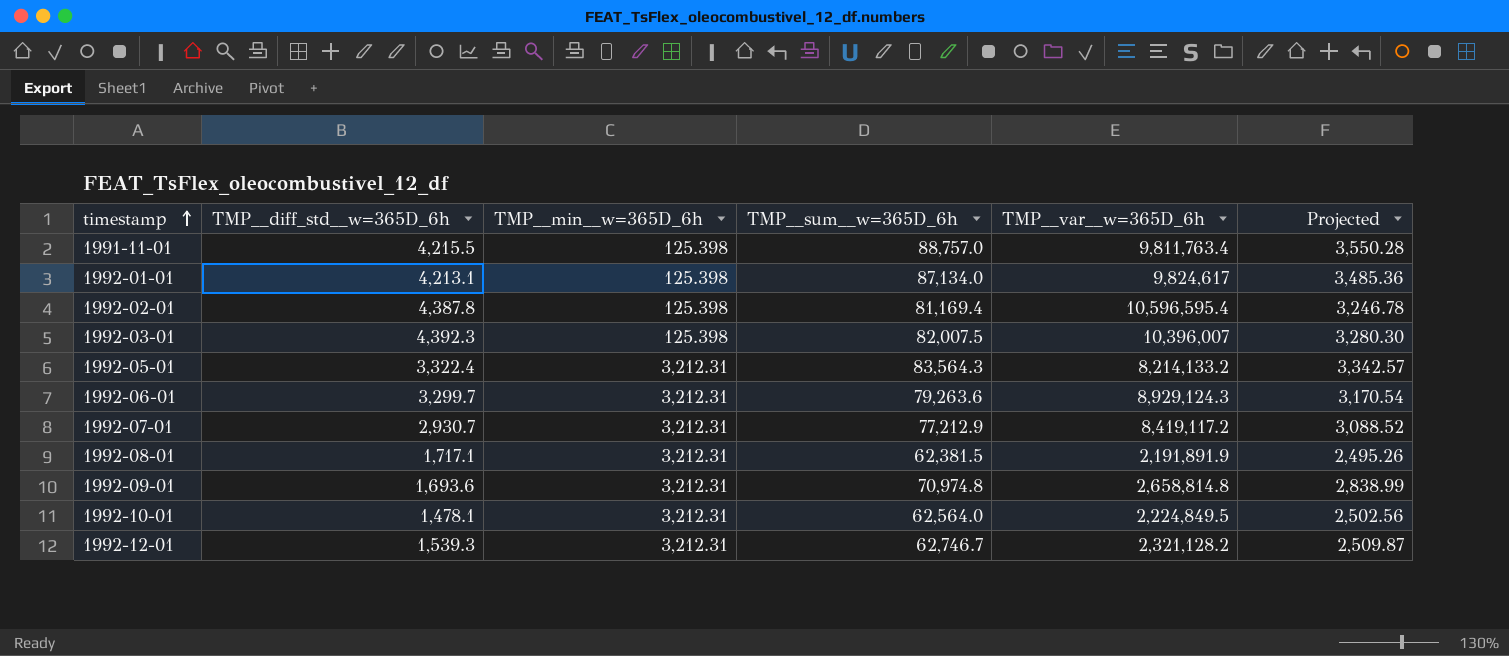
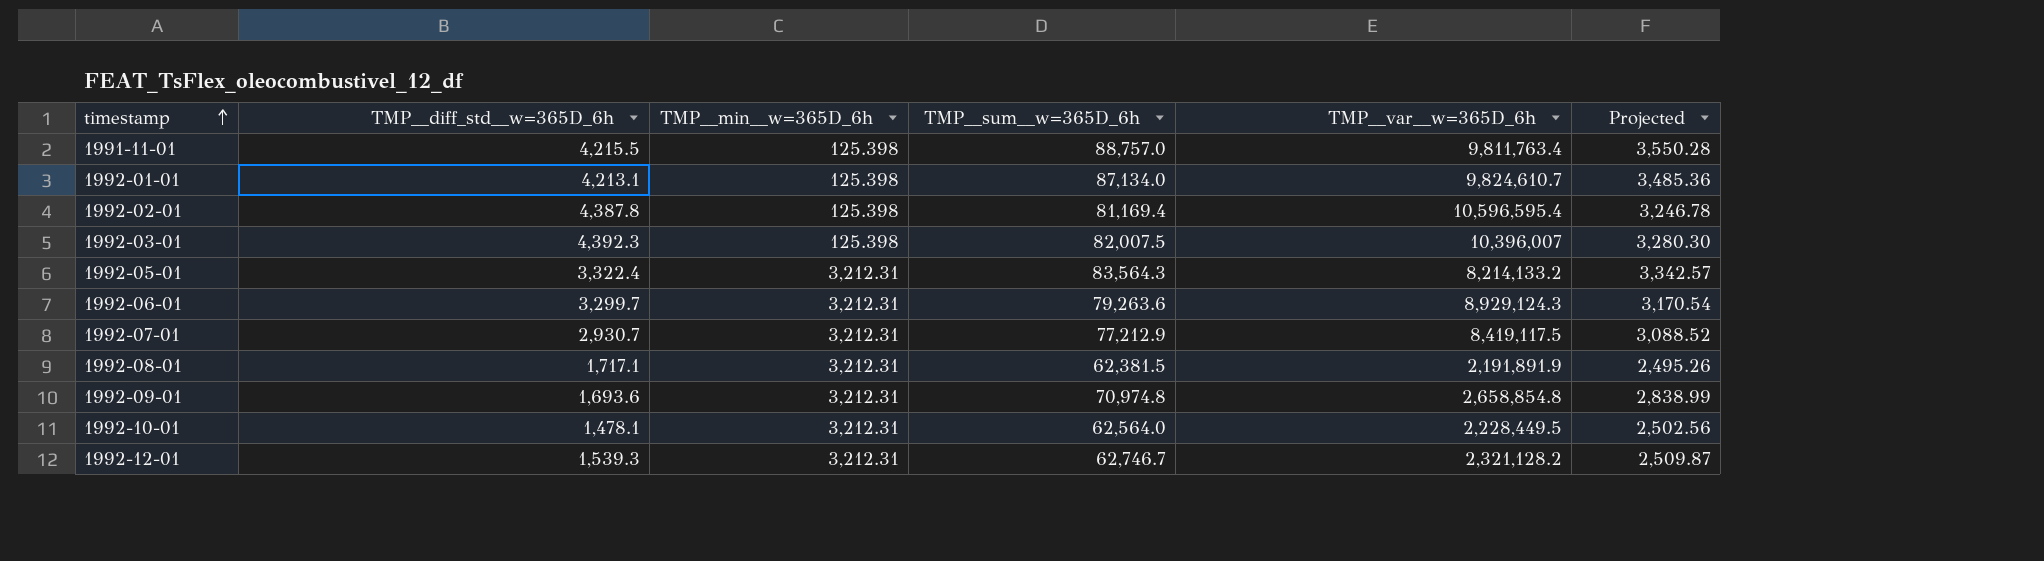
1992-01-01 | TMP__var__w=365D_6h: 9,824,617 -> 9,824,610.7
1992-07-01 | TMP__var__w=365D_6h: 8,419,117.2 -> 8,419,117.5
1992-09-01 | TMP__var__w=365D_6h: 2,658,814.8 -> 2,658,854.8
1992-10-01 | TMP__var__w=365D_6h: 2,224,849.5 -> 2,228,449.5

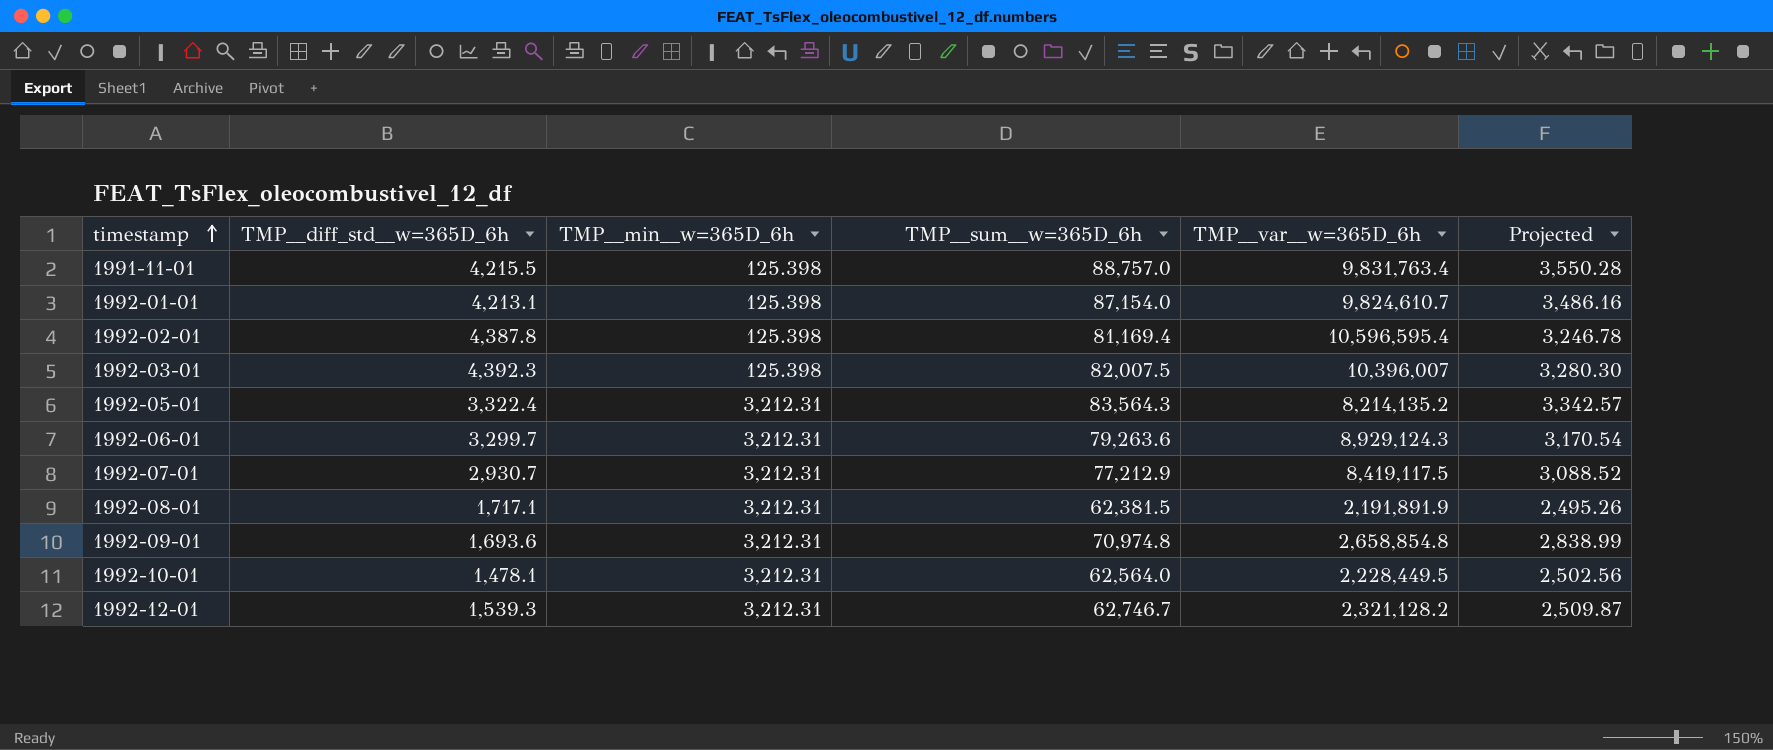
1991-11-01 | TMP__var__w=365D_6h: 9,811,763.4 -> 9,831,763.4
1992-01-01 | TMP__sum__w=365D_6h: 87,134.0 -> 87,154.0
1992-01-01 | Projected: 3,485.36 -> 3,486.16
1992-05-01 | TMP__var__w=365D_6h: 8,214,133.2 -> 8,214,135.2

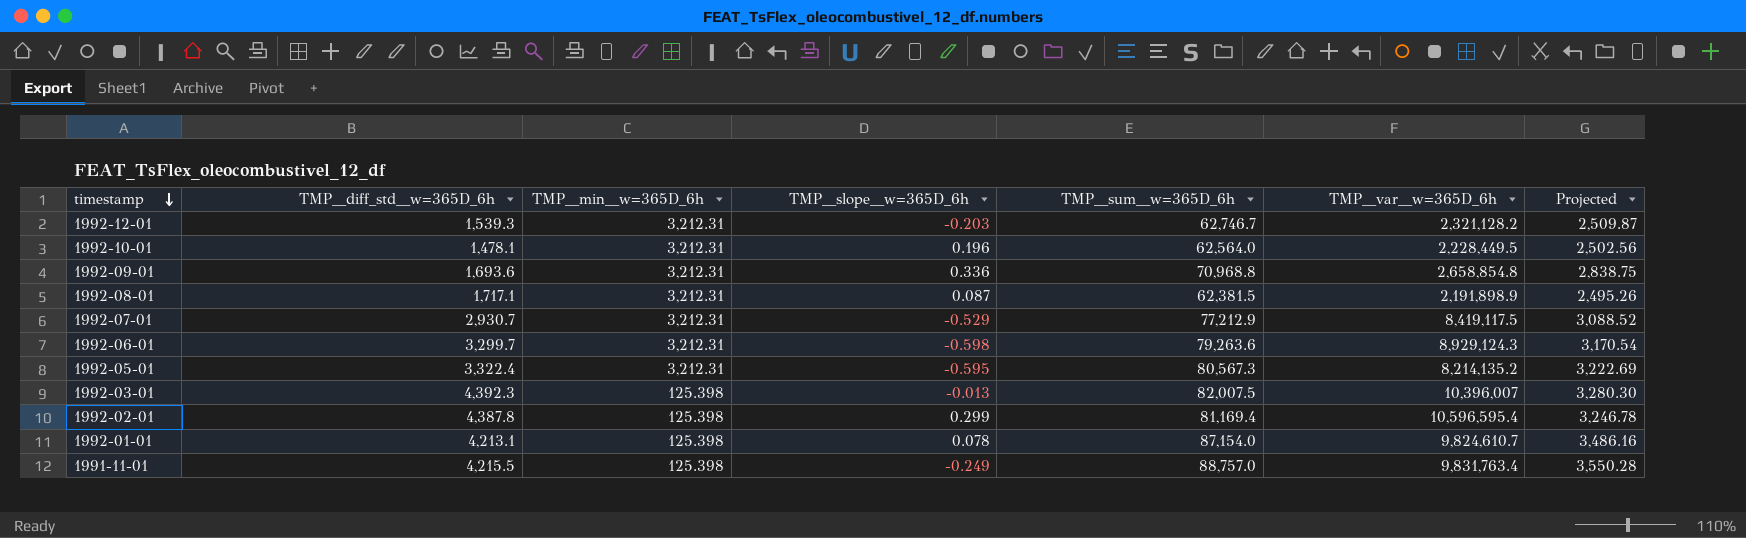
row order: timestamp ascending -> timestamp descending
column TMP__slope__w=365D_6h | position: none -> 4
1992-09-01 | TMP__sum__w=365D_6h: 70,974.8 -> 70,968.8
1992-09-01 | Projected: 2,838.99 -> 2,838.75
1992-08-01 | TMP__var__w=365D_6h: 2,191,891.9 -> 2,191,898.9
1992-05-01 | TMP__sum__w=365D_6h: 83,564.3 -> 80,567.3
1992-05-01 | Projected: 3,342.57 -> 3,222.69

